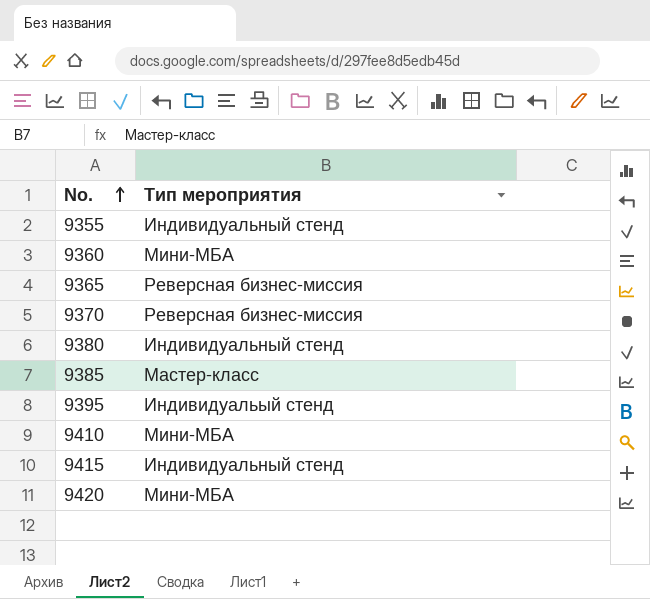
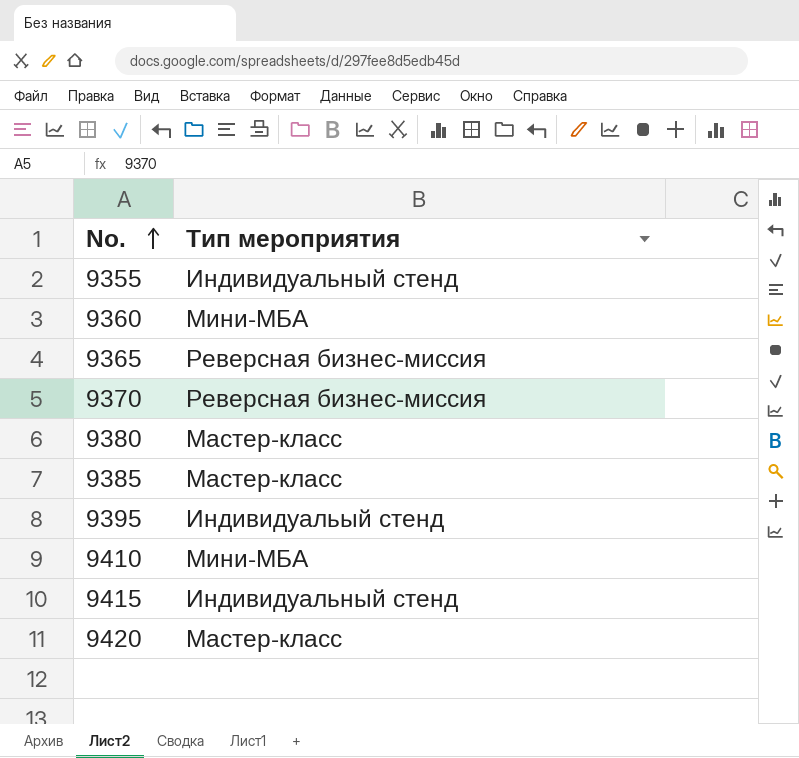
9380 | Тип мероприятия: Индивидуальный стенд -> Мастер-класс
9420 | Тип мероприятия: Мини-МБА -> Мастер-класс

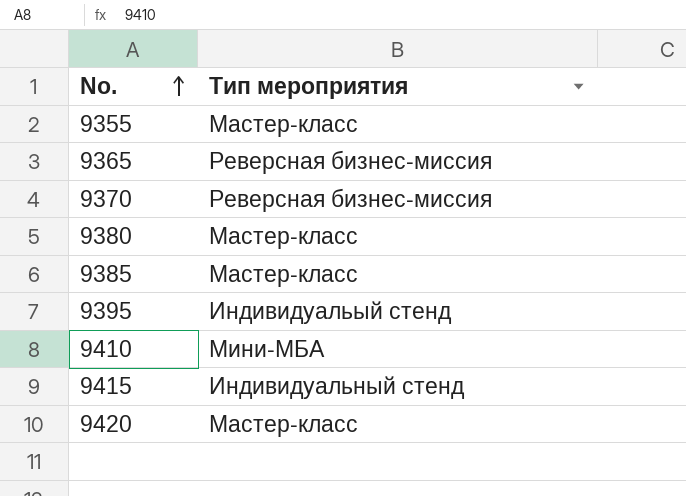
row 9360: Мини-МБА -> none
9355 | Тип мероприятия: Индивидуальный стенд -> Мастер-класс

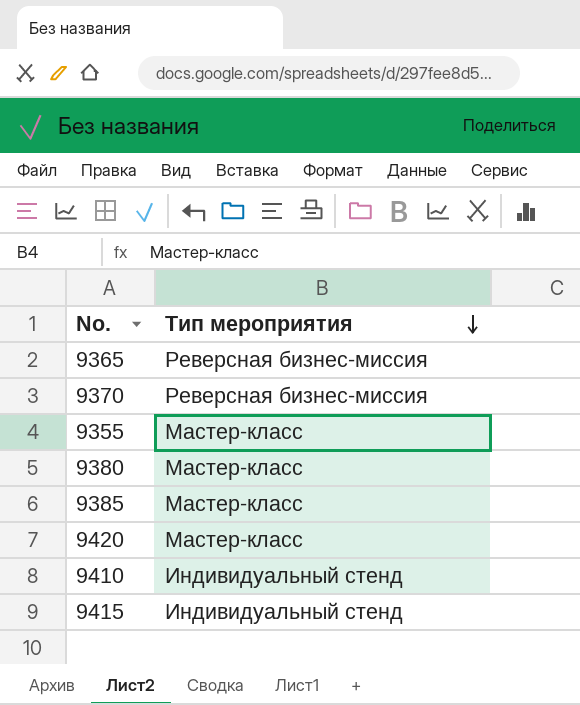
row order: No. ascending -> Тип мероприятия descending
row 9395: Индивидуальый стенд -> none
9410 | Тип мероприятия: Мини-МБА -> Индивидуальный стенд

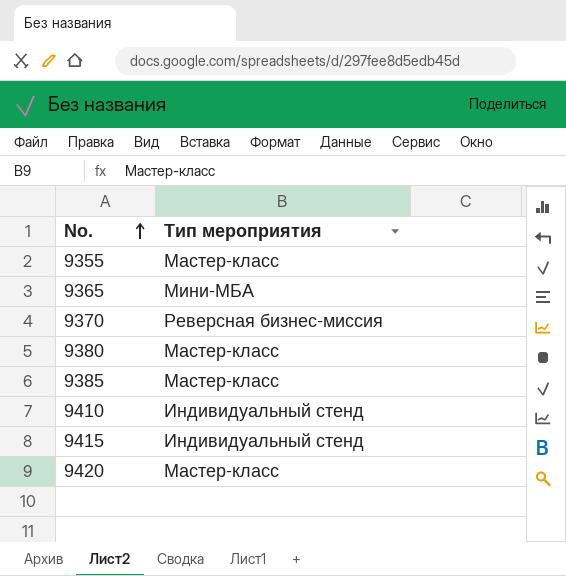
row order: Тип мероприятия descending -> No. ascending
9365 | Тип мероприятия: Реверсная бизнес-миссия -> Мини-МБА

